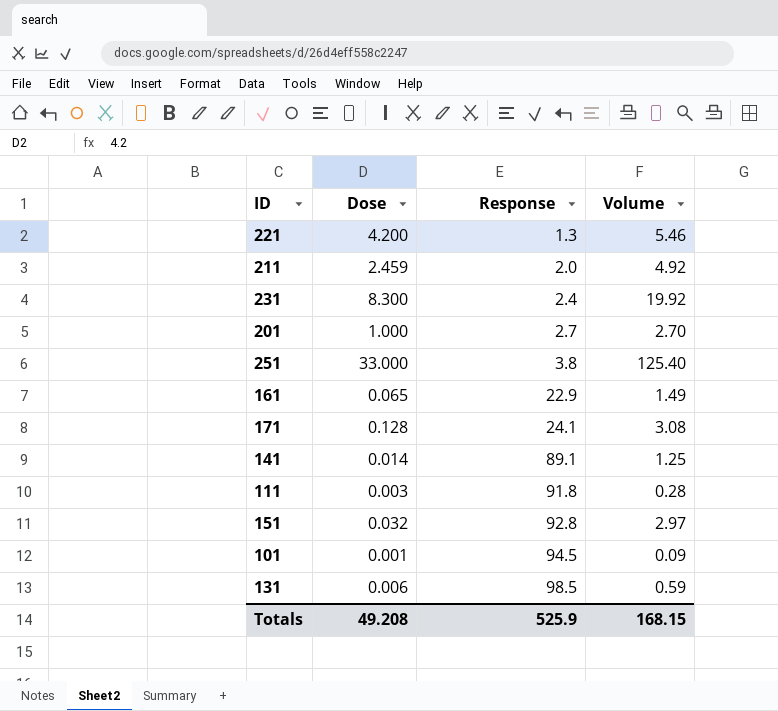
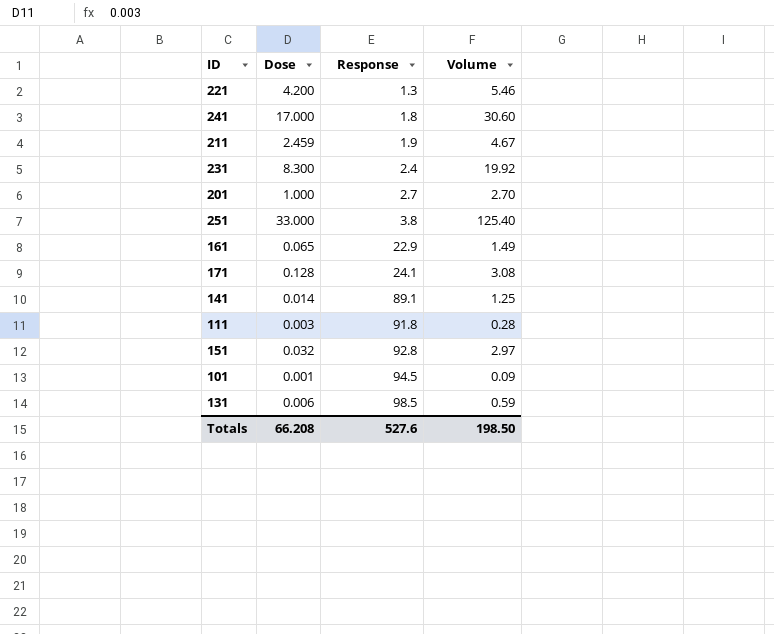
row 241: none -> 17.000 | 1.8 | 30.60
211 | Response: 2.0 -> 1.9
211 | Volume: 4.92 -> 4.67
Totals | Dose: 49.208 -> 66.208
Totals | Response: 525.9 -> 527.6
Totals | Volume: 168.15 -> 198.50

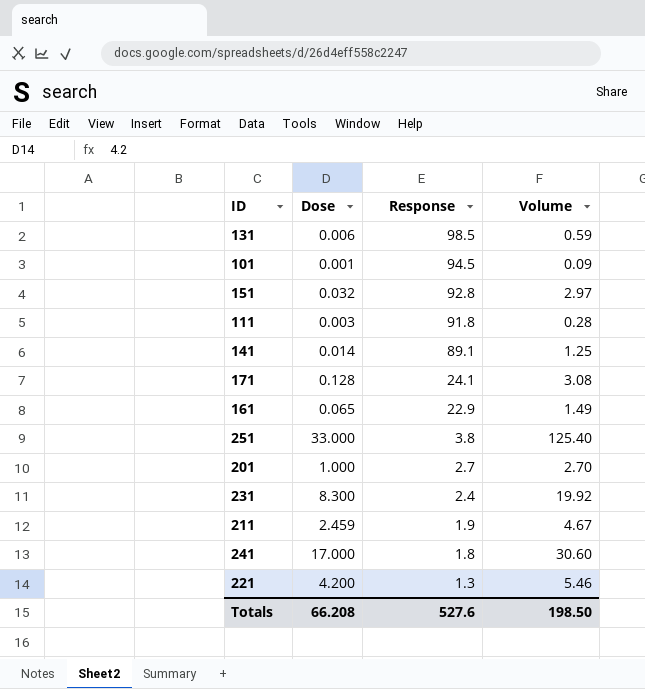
row order: Response ascending -> Response descending

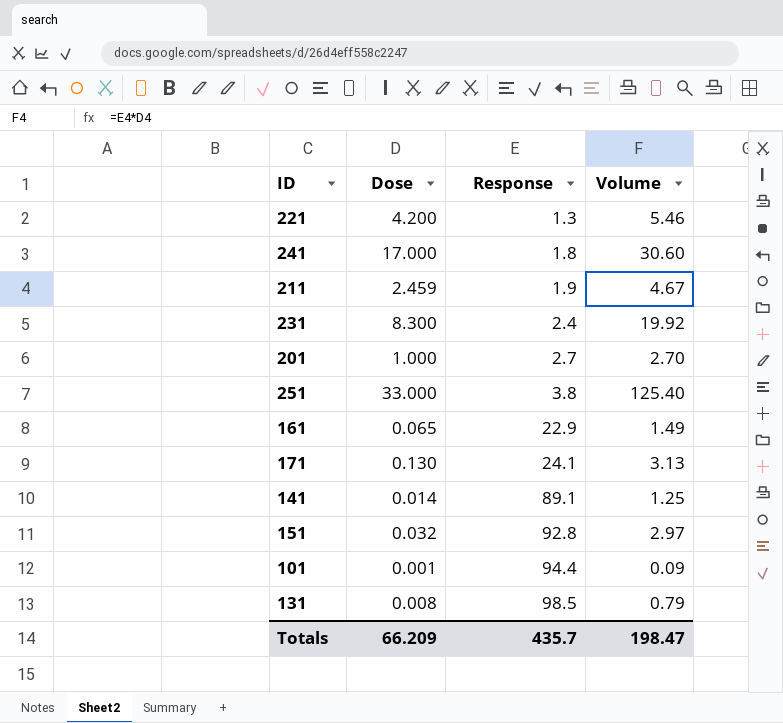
row order: Response descending -> Response ascending
row 111: 0.003 | 91.8 | 0.28 -> none
171 | Dose: 0.128 -> 0.130
171 | Volume: 3.08 -> 3.13
101 | Response: 94.5 -> 94.4
131 | Dose: 0.006 -> 0.008
131 | Volume: 0.59 -> 0.79
Totals | Dose: 66.208 -> 66.209
Totals | Response: 527.6 -> 435.7
Totals | Volume: 198.50 -> 198.47

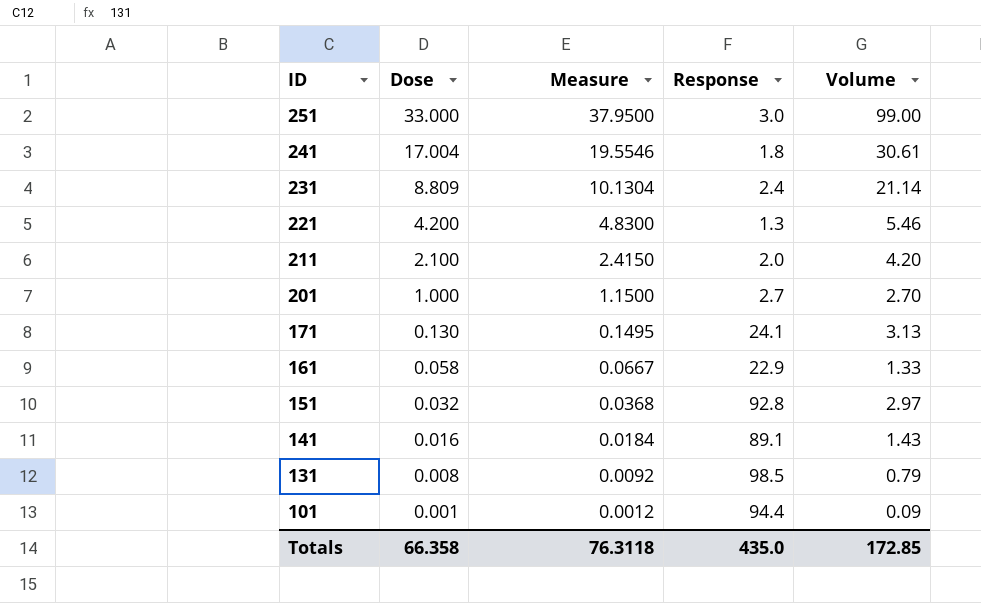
row order: Response ascending -> ID descending
column Measure | formula: none -> [Dose] * 1.15
251 | Response: 3.8 -> 3.0
251 | Volume: 125.40 -> 99.00
241 | Dose: 17.000 -> 17.004
241 | Volume: 30.60 -> 30.61
231 | Dose: 8.300 -> 8.809
231 | Volume: 19.92 -> 21.14
211 | Dose: 2.459 -> 2.100
211 | Response: 1.9 -> 2.0
211 | Volume: 4.67 -> 4.20
161 | Dose: 0.065 -> 0.058
161 | Volume: 1.49 -> 1.33
141 | Dose: 0.014 -> 0.016
141 | Volume: 1.25 -> 1.43
Totals | Dose: 66.209 -> 66.358
Totals | Response: 435.7 -> 435.0
Totals | Volume: 198.47 -> 172.85

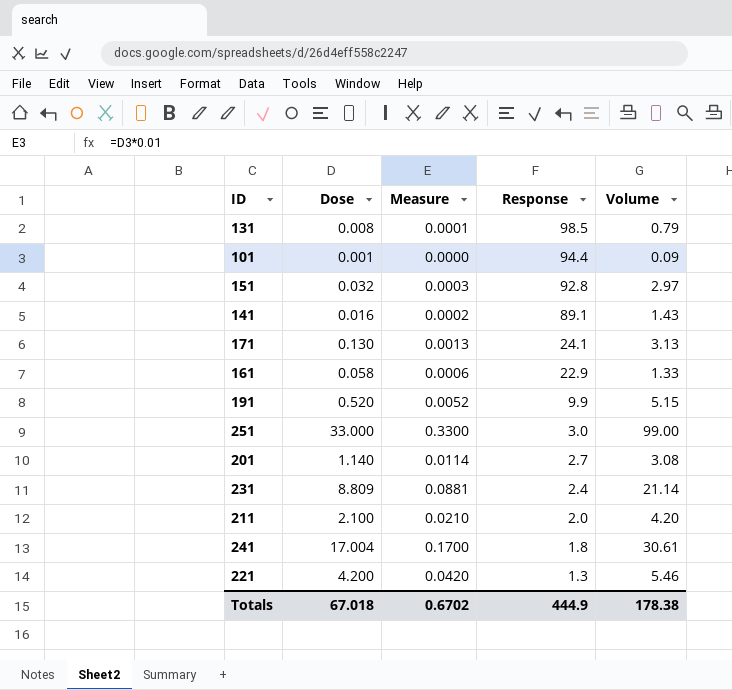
row order: ID descending -> Response descending
column Measure | formula: [Dose] * 1.15 -> [Dose] * 0.01
row 191: none -> 0.520 | 0.0052 | 9.9 | 5.15
201 | Dose: 1.000 -> 1.140
201 | Volume: 2.70 -> 3.08
Totals | Dose: 66.358 -> 67.018
Totals | Measure: 76.3118 -> 0.6702
Totals | Response: 435.0 -> 444.9
Totals | Volume: 172.85 -> 178.38

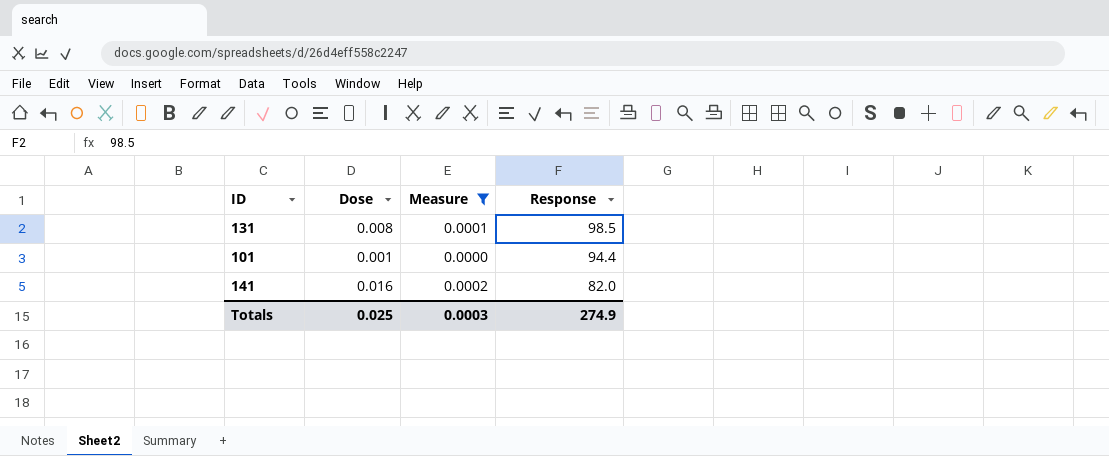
filter: none -> Measure <= 0.0002
column Volume | formula: [Dose] * [Response] -> none
141 | Response: 89.1 -> 82.0
Totals | Dose: 67.018 -> 0.025
Totals | Measure: 0.6702 -> 0.0003
Totals | Response: 444.9 -> 274.9

